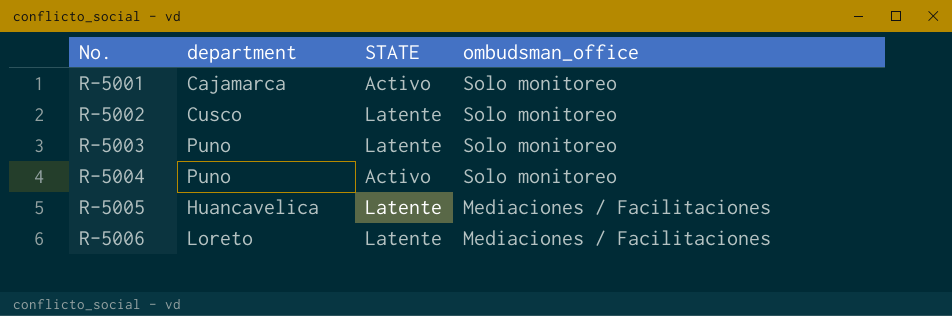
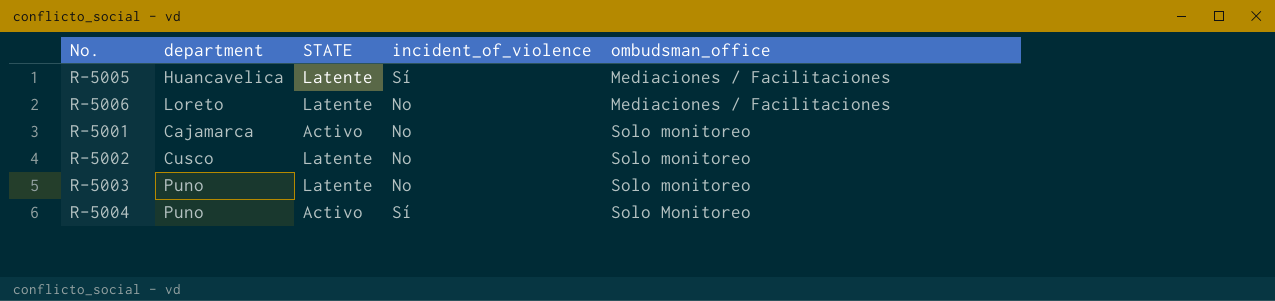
row order: No. ascending -> ombudsman_office ascending
column incident_of_violence | position: none -> 4
R-5004 | ombudsman_office: Solo monitoreo -> Solo Monitoreo

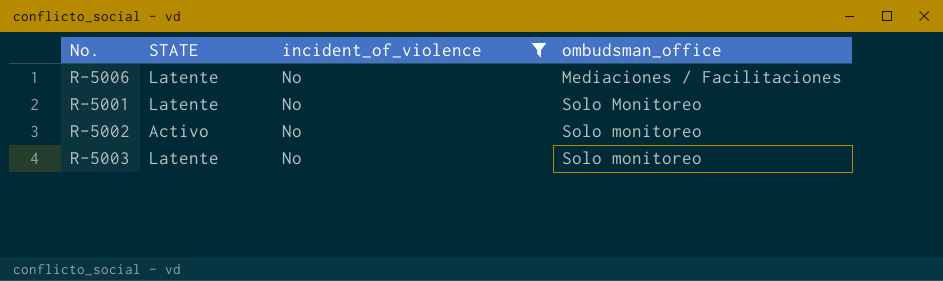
filter: none -> incident_of_violence = No
column department | position: 2 -> none
R-5001 | STATE: Activo -> Latente
R-5001 | ombudsman_office: Solo monitoreo -> Solo Monitoreo
R-5002 | STATE: Latente -> Activo

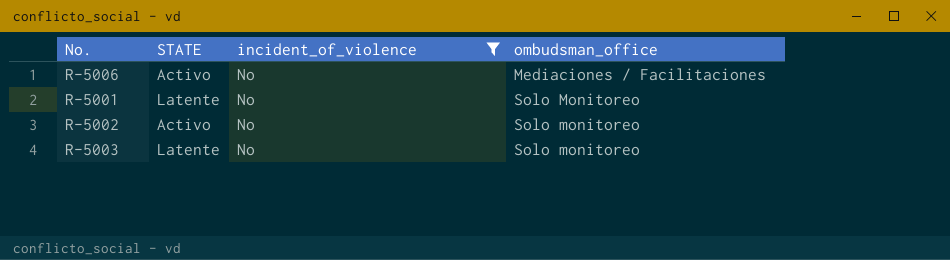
R-5006 | STATE: Latente -> Activo

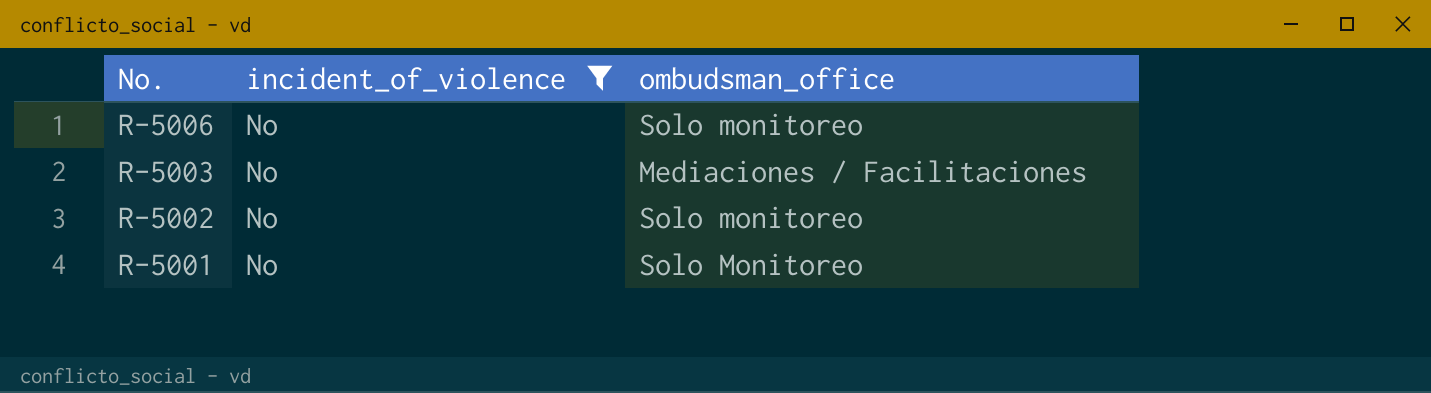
row order: ombudsman_office ascending -> No. descending
column STATE | position: 2 -> none
R-5006 | ombudsman_office: Mediaciones / Facilitaciones -> Solo monitoreo
R-5003 | ombudsman_office: Solo monitoreo -> Mediaciones / Facilitaciones

